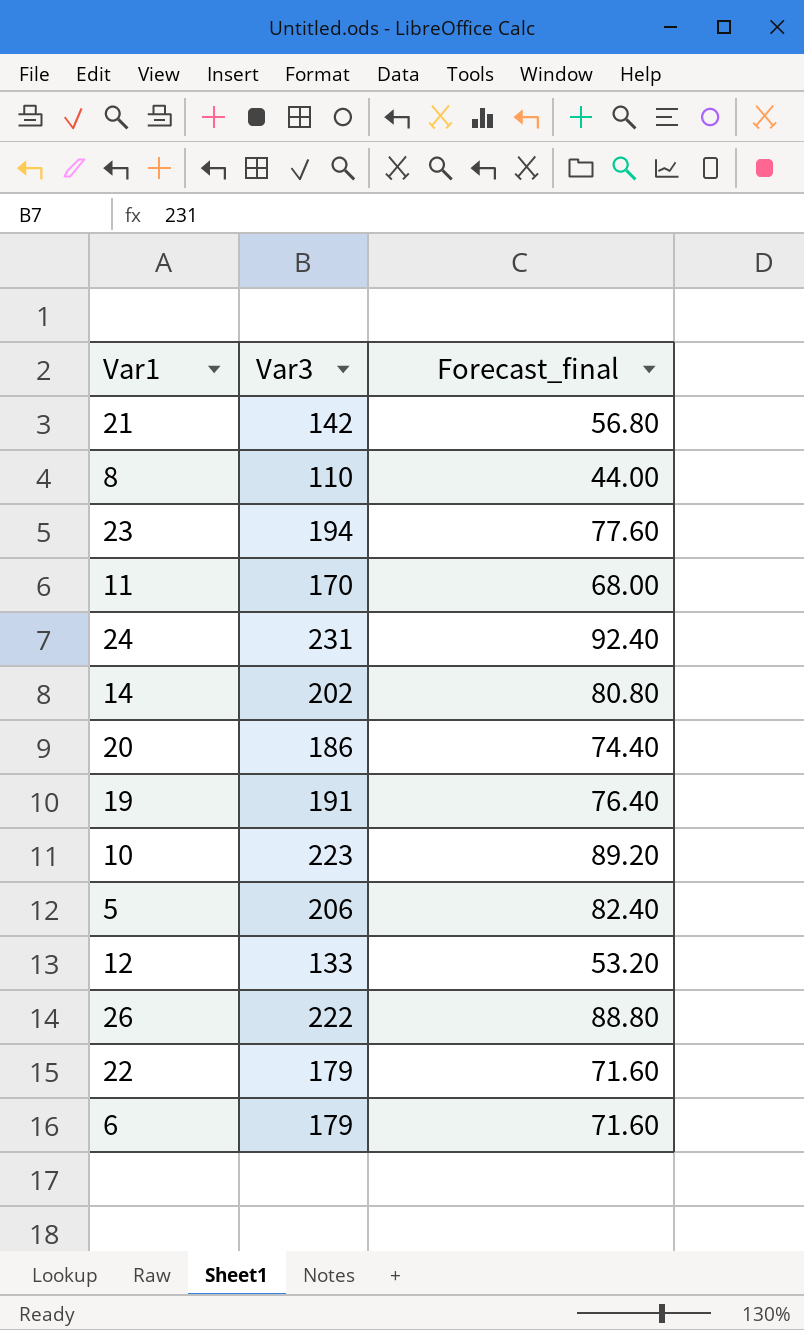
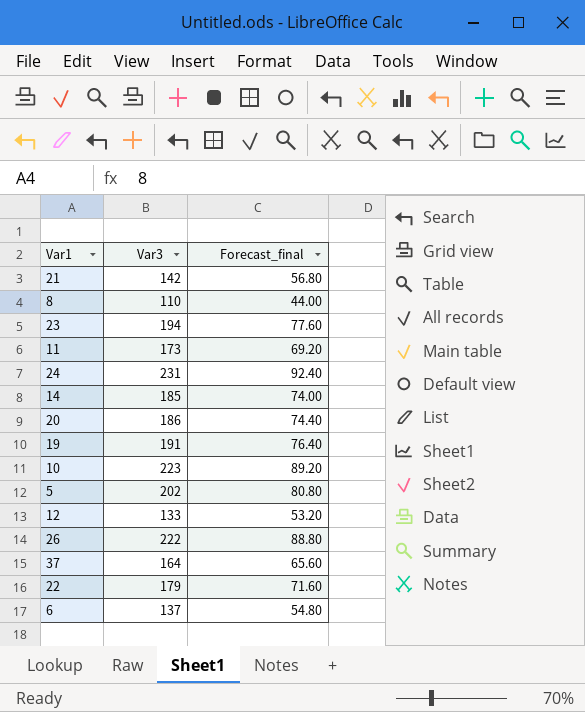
11 | Var3: 170 -> 173
11 | Forecast_final: 68.00 -> 69.20
14 | Var3: 202 -> 185
14 | Forecast_final: 80.80 -> 74.00
5 | Var3: 206 -> 202
5 | Forecast_final: 82.40 -> 80.80
row 37: none -> 164 | 65.60
6 | Var3: 179 -> 137
6 | Forecast_final: 71.60 -> 54.80

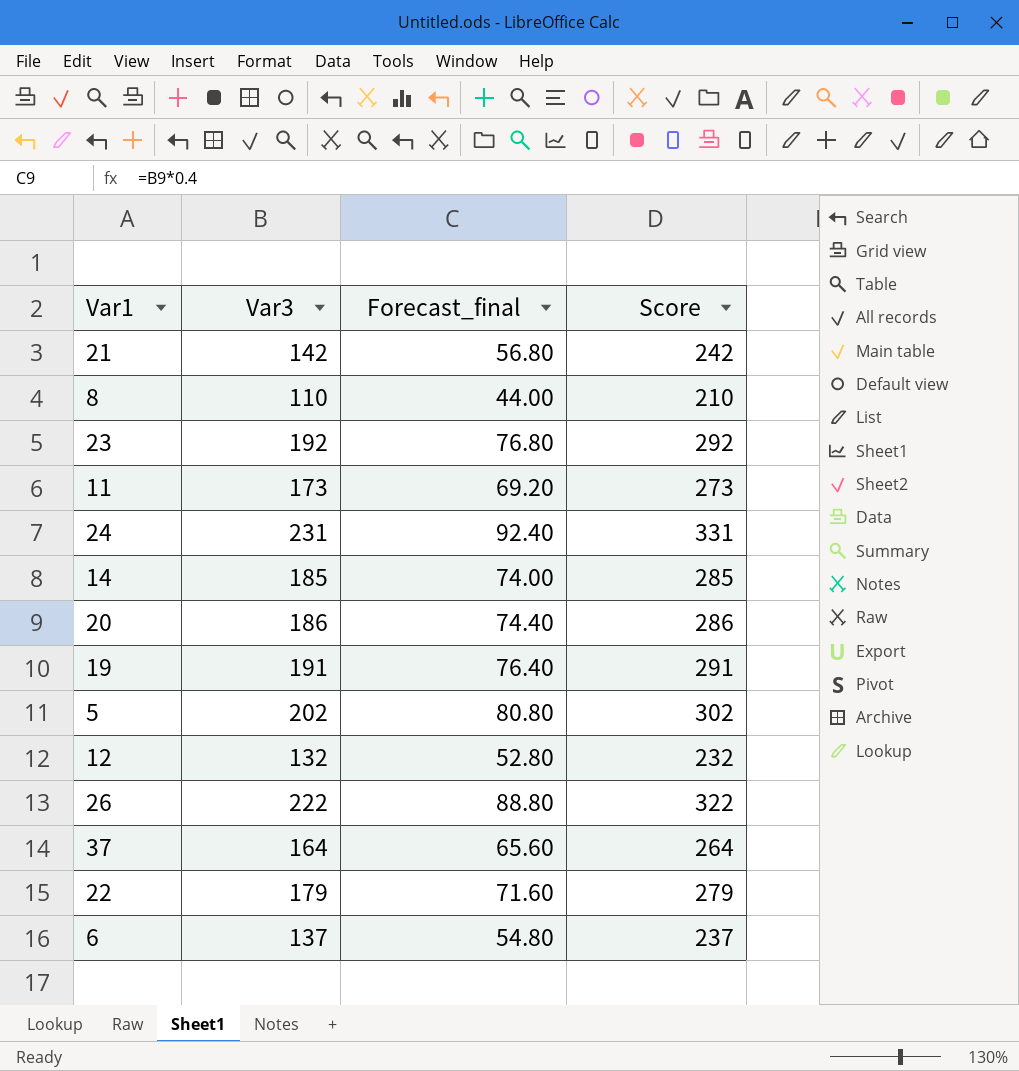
column Score | formula: none -> [Var3] + 100
row 10: 223 | 89.20 -> none
23 | Var3: 194 -> 192
23 | Forecast_final: 77.60 -> 76.80
12 | Var3: 133 -> 132
12 | Forecast_final: 53.20 -> 52.80

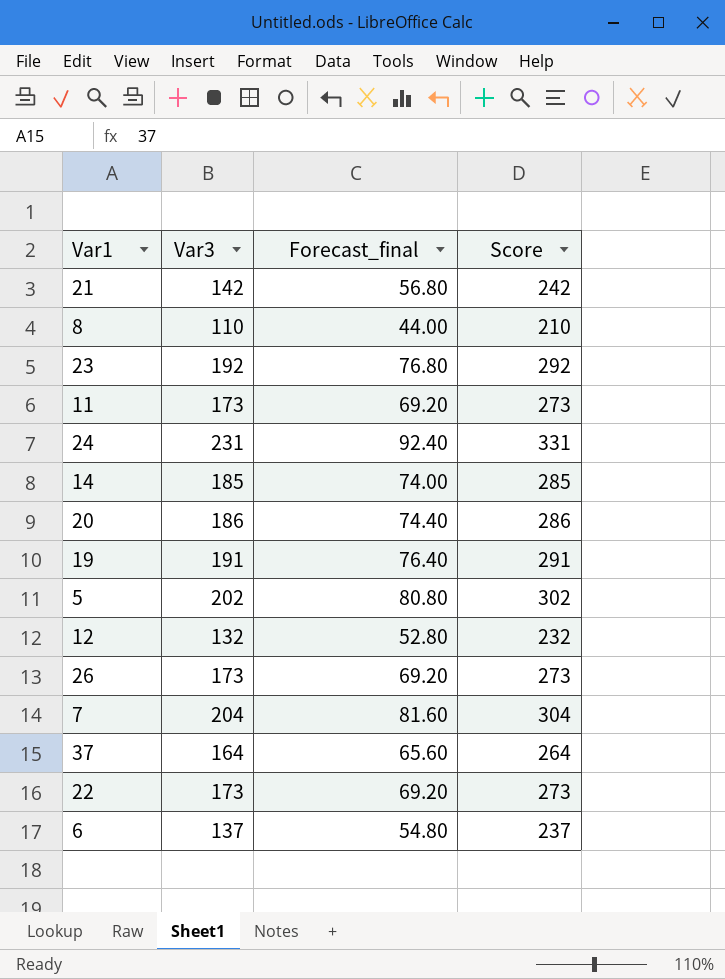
26 | Var3: 222 -> 173
26 | Forecast_final: 88.80 -> 69.20
26 | Score: 322 -> 273
row 7: none -> 204 | 81.60 | 304
22 | Var3: 179 -> 173
22 | Forecast_final: 71.60 -> 69.20
22 | Score: 279 -> 273

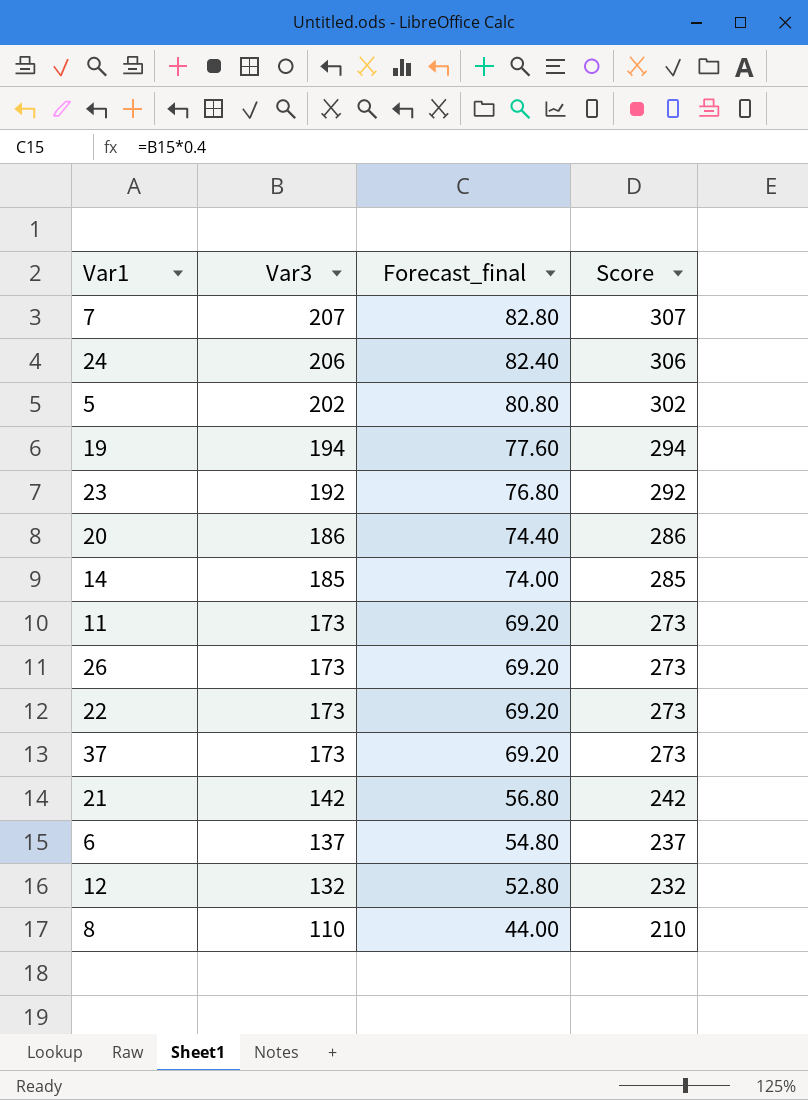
row order: none -> Var3 descending
7 | Var3: 204 -> 207
7 | Forecast_final: 81.60 -> 82.80
7 | Score: 304 -> 307
24 | Var3: 231 -> 206
24 | Forecast_final: 92.40 -> 82.40
24 | Score: 331 -> 306
19 | Var3: 191 -> 194
19 | Forecast_final: 76.40 -> 77.60
19 | Score: 291 -> 294
37 | Var3: 164 -> 173
37 | Forecast_final: 65.60 -> 69.20
37 | Score: 264 -> 273

